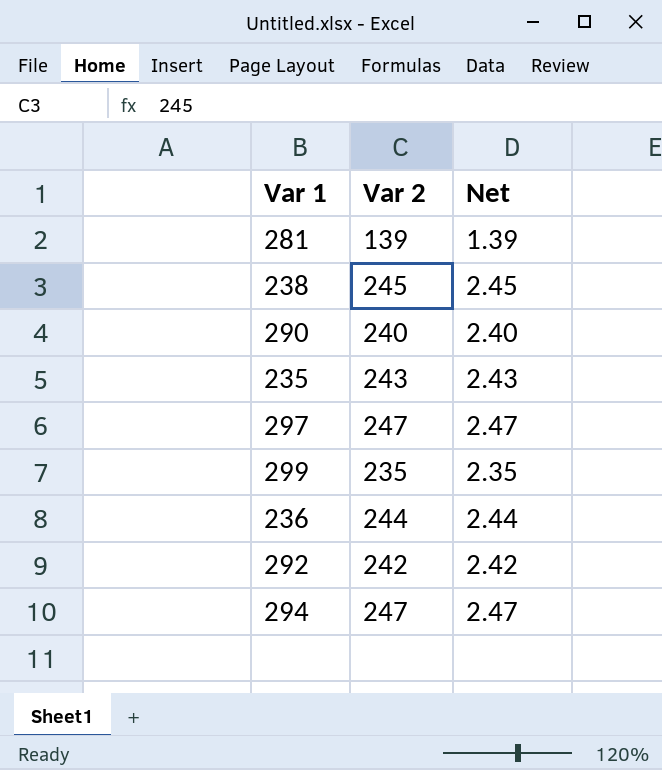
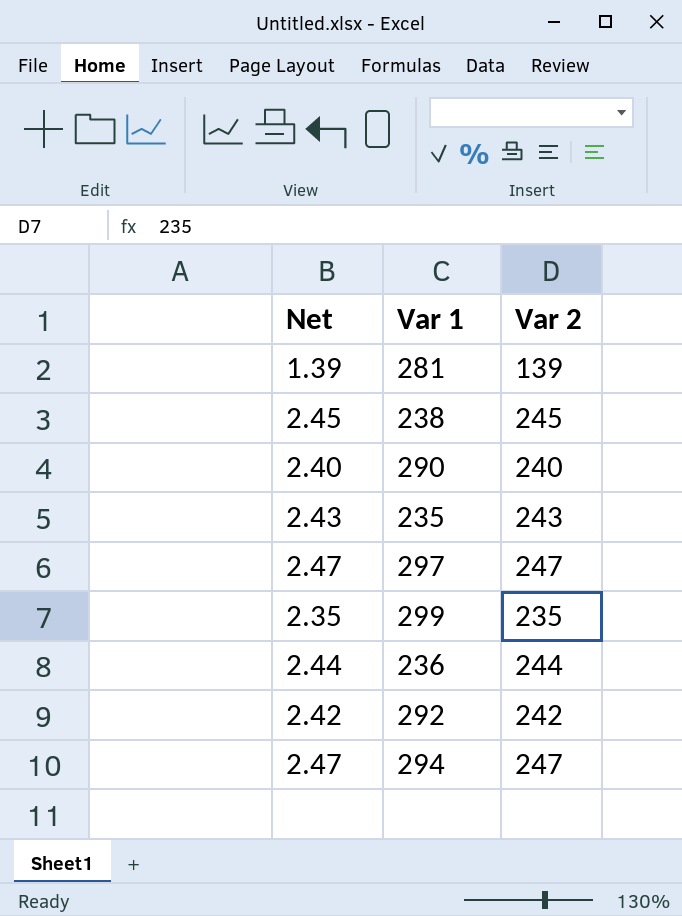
column Net | position: 3 -> 1

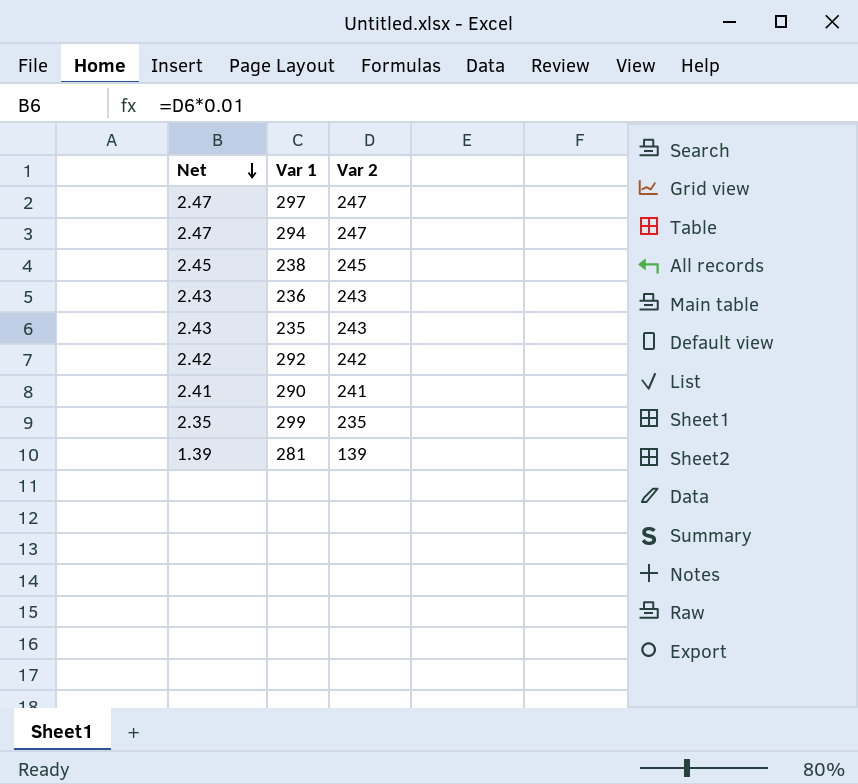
row order: none -> Net descending
236 | Net: 2.44 -> 2.43
236 | Var 2: 244 -> 243
290 | Net: 2.40 -> 2.41
290 | Var 2: 240 -> 241

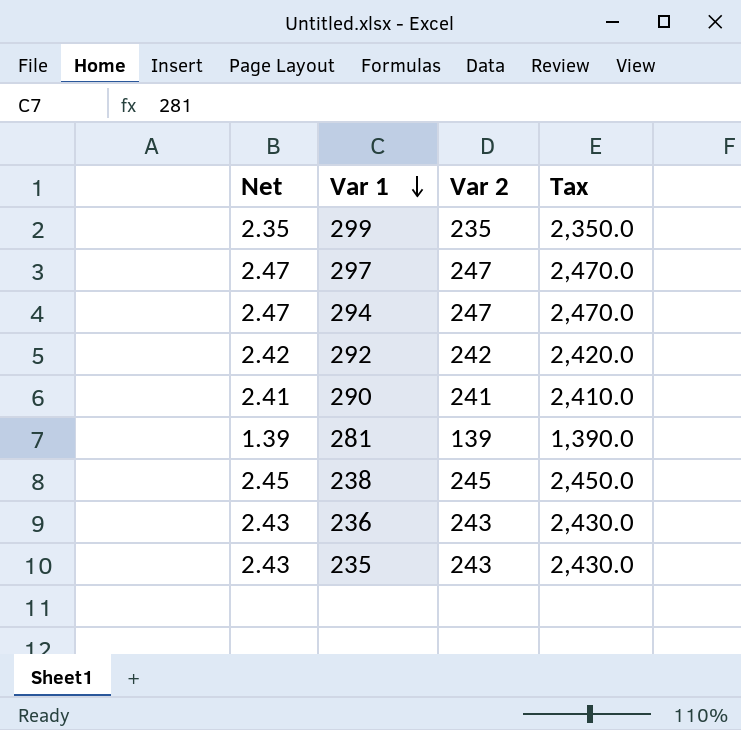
row order: Net descending -> Var 1 descending
column Tax | formula: none -> [Var 2] * 10

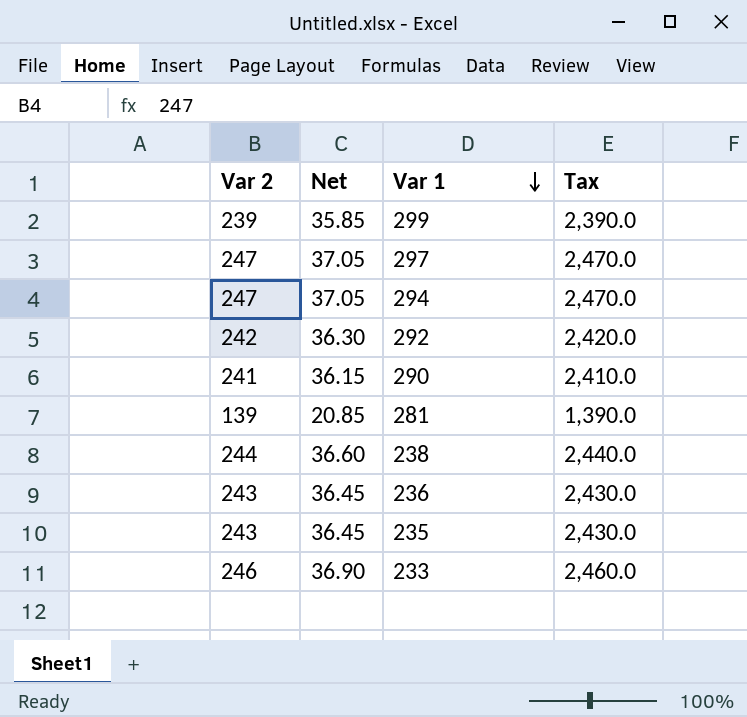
column Var 2 | position: 3 -> 1
column Net | formula: [Var 2] * 0.01 -> [Var 2] * 0.15
299 | Var 2: 235 -> 239
299 | Tax: 2,350.0 -> 2,390.0
238 | Var 2: 245 -> 244
238 | Tax: 2,450.0 -> 2,440.0
row 233: none -> 246 | 36.90 | 2,460.0

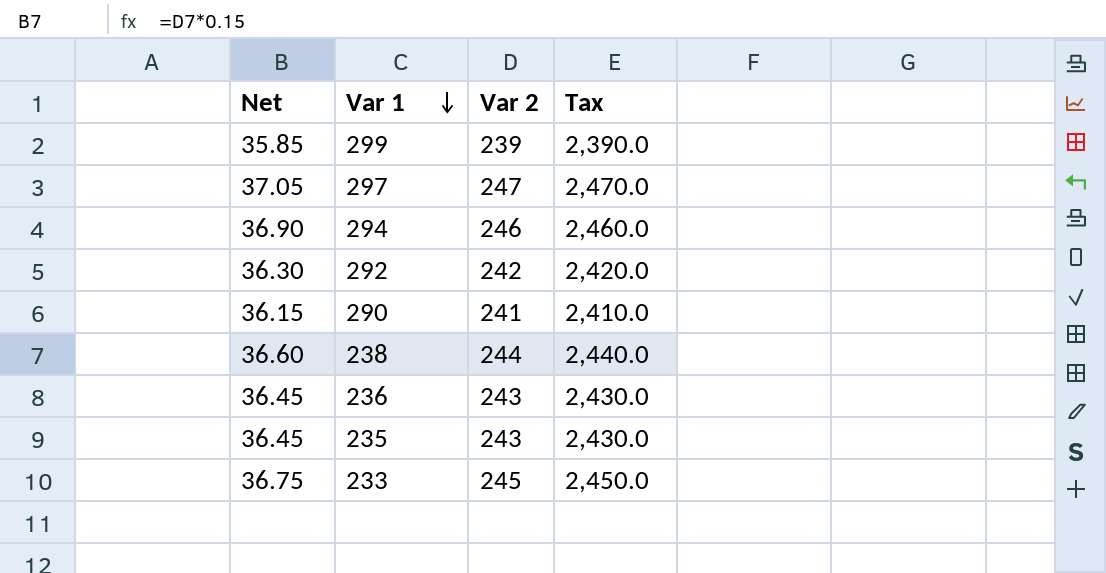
column Var 2 | position: 1 -> 3
row 281: 139 | 20.85 | 1,390.0 -> none
294 | Net: 37.05 -> 36.90
294 | Var 2: 247 -> 246
294 | Tax: 2,470.0 -> 2,460.0
233 | Net: 36.90 -> 36.75
233 | Var 2: 246 -> 245
233 | Tax: 2,460.0 -> 2,450.0

